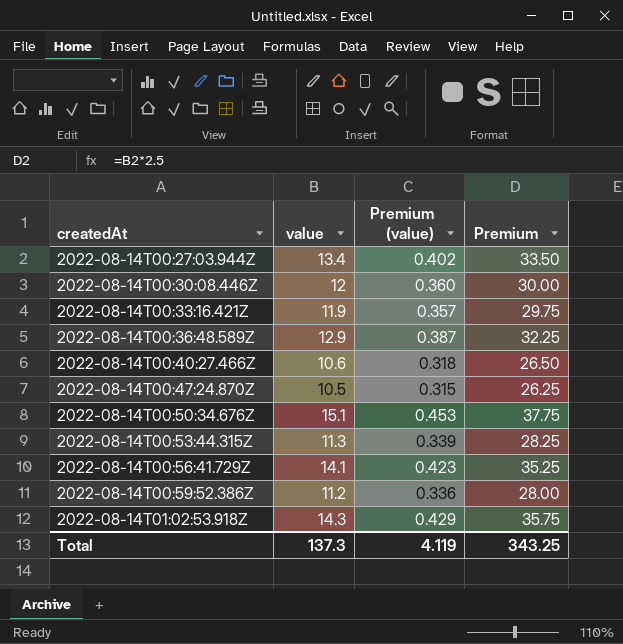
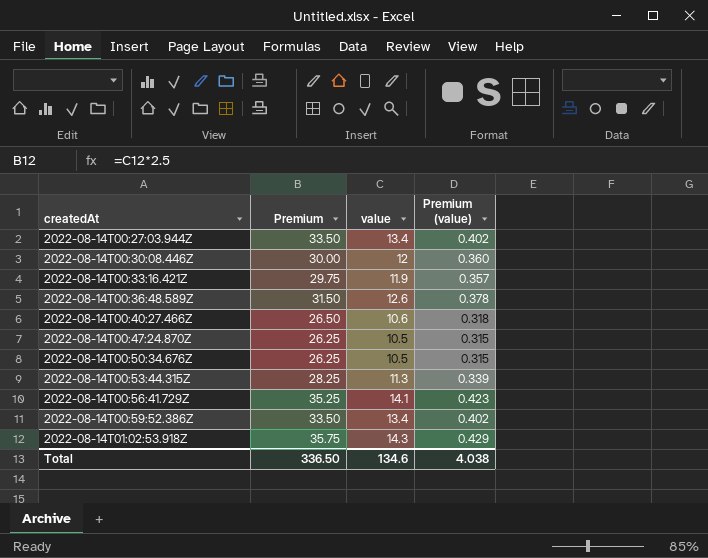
column Premium | position: 4 -> 2
2022-08-14T00:36:48.589Z | Premium: 32.25 -> 31.50
2022-08-14T00:36:48.589Z | value: 12.9 -> 12.6
2022-08-14T00:36:48.589Z | Premium (value): 0.387 -> 0.378
2022-08-14T00:50:34.676Z | Premium: 37.75 -> 26.25
2022-08-14T00:50:34.676Z | value: 15.1 -> 10.5
2022-08-14T00:50:34.676Z | Premium (value): 0.453 -> 0.315
2022-08-14T00:59:52.386Z | Premium: 28.00 -> 33.50
2022-08-14T00:59:52.386Z | value: 11.2 -> 13.4
2022-08-14T00:59:52.386Z | Premium (value): 0.336 -> 0.402
Total | Premium: 343.25 -> 336.50
Total | value: 137.3 -> 134.6
Total | Premium (value): 4.119 -> 4.038

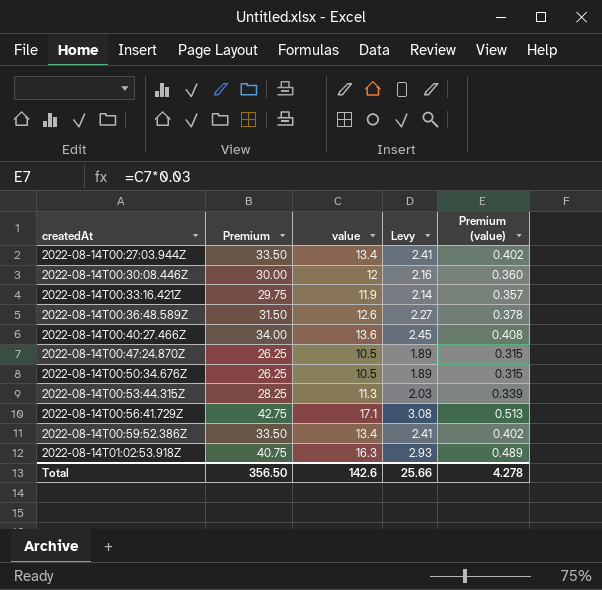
column Levy | formula: none -> [value] * 0.18
2022-08-14T00:40:27.466Z | Premium: 26.50 -> 34.00
2022-08-14T00:40:27.466Z | value: 10.6 -> 13.6
2022-08-14T00:40:27.466Z | Premium (value): 0.318 -> 0.408
2022-08-14T00:56:41.729Z | Premium: 35.25 -> 42.75
2022-08-14T00:56:41.729Z | value: 14.1 -> 17.1
2022-08-14T00:56:41.729Z | Premium (value): 0.423 -> 0.513
2022-08-14T01:02:53.918Z | Premium: 35.75 -> 40.75
2022-08-14T01:02:53.918Z | value: 14.3 -> 16.3
2022-08-14T01:02:53.918Z | Premium (value): 0.429 -> 0.489
Total | Premium: 336.50 -> 356.50
Total | value: 134.6 -> 142.6
Total | Premium (value): 4.038 -> 4.278

